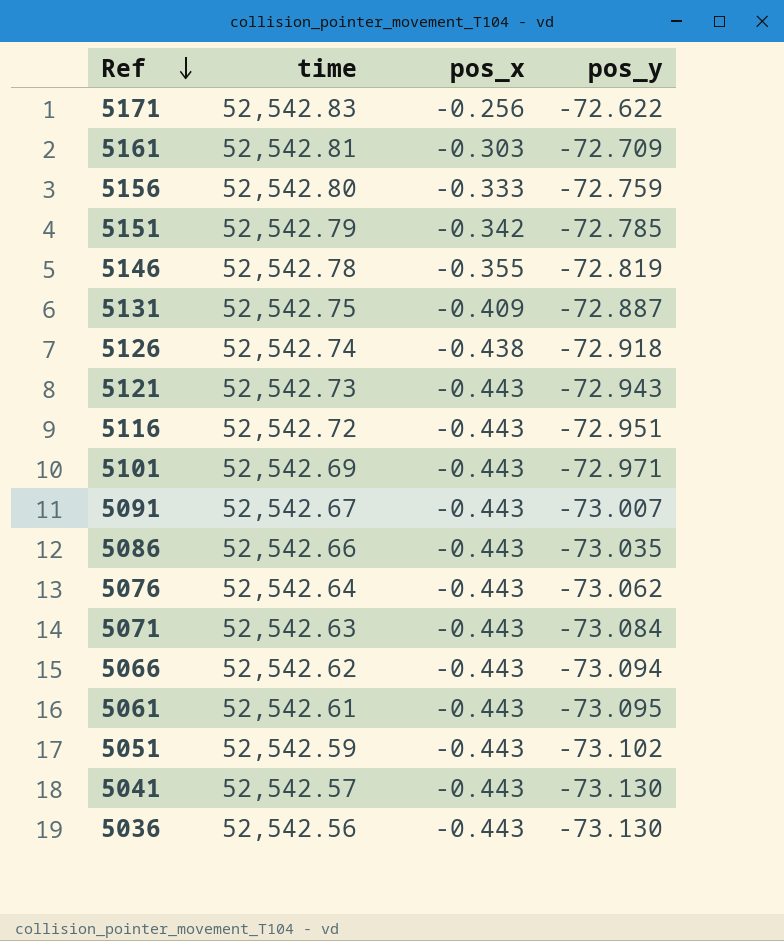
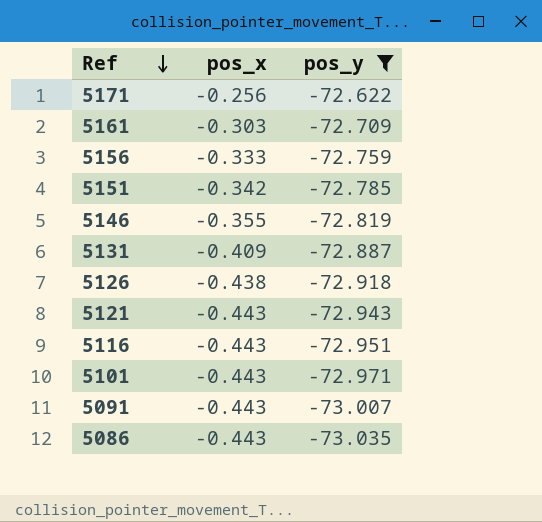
filter: none -> pos_y >= -73.035
column time | position: 2 -> none

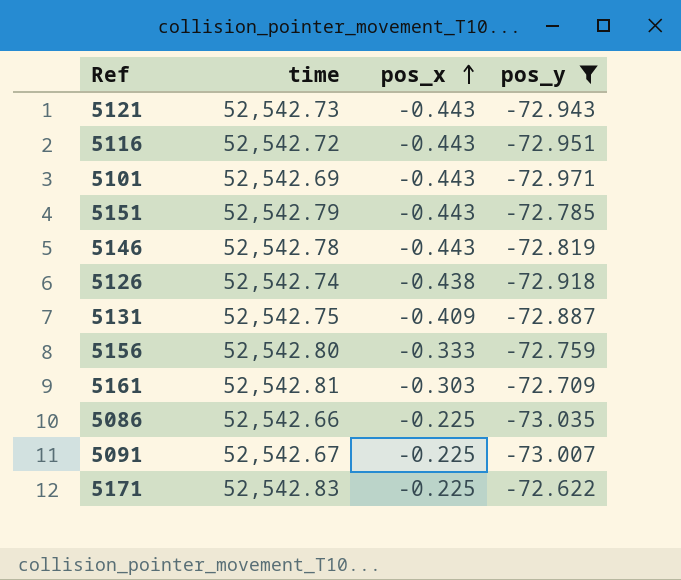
row order: Ref descending -> pos_x ascending
column time | position: none -> 2
5151 | pos_x: -0.342 -> -0.443
5146 | pos_x: -0.355 -> -0.443
5086 | pos_x: -0.443 -> -0.225
5091 | pos_x: -0.443 -> -0.225
5171 | pos_x: -0.256 -> -0.225

